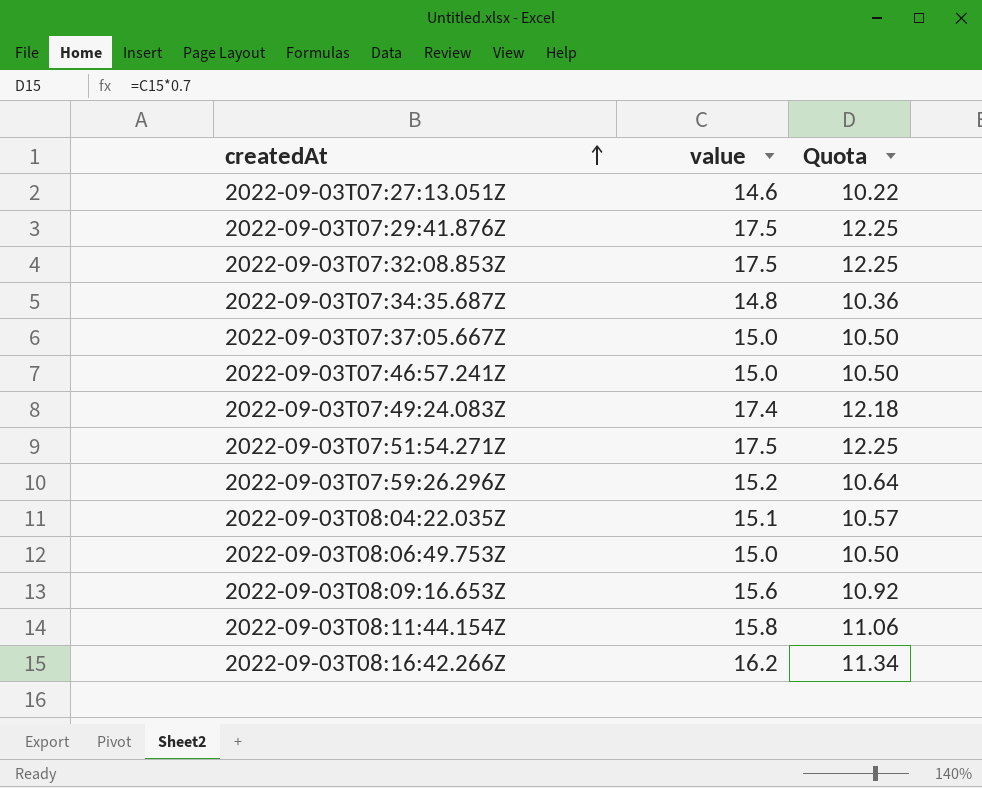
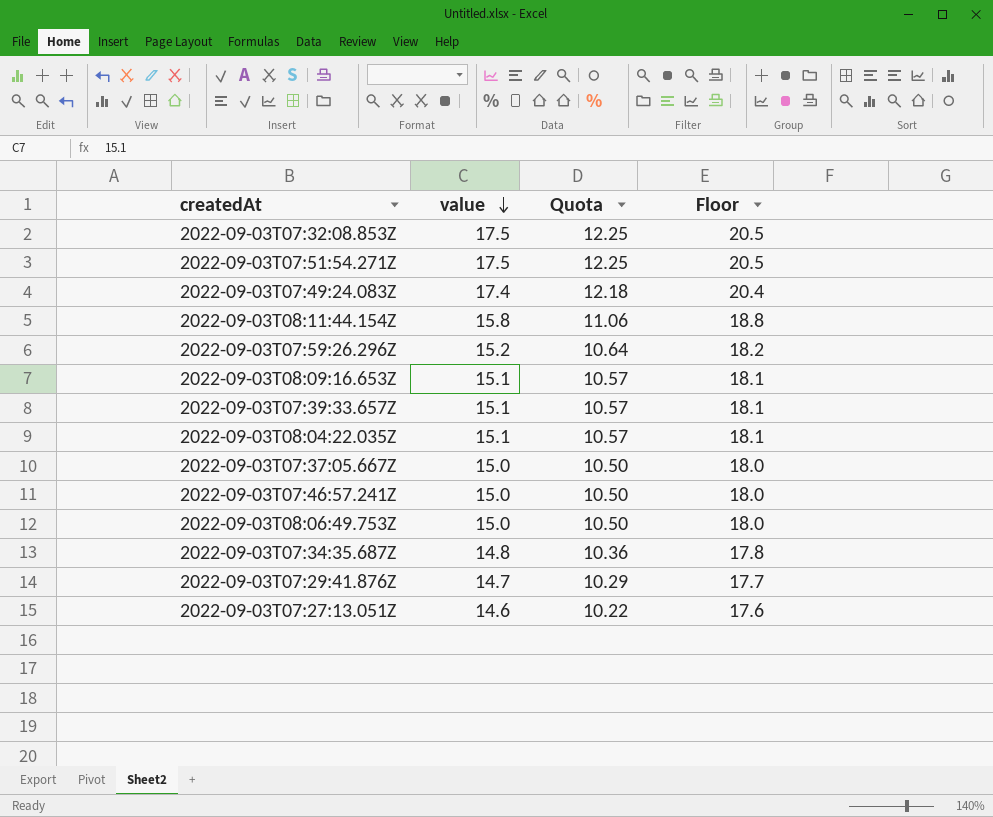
row order: createdAt ascending -> value descending
column Floor | formula: none -> [value] + 3
row 2022-09-03T08:16:42.266Z: 16.2 | 11.34 -> none
2022-09-03T08:09:16.653Z | value: 15.6 -> 15.1
2022-09-03T08:09:16.653Z | Quota: 10.92 -> 10.57
row 2022-09-03T07:39:33.657Z: none -> 15.1 | 10.57 | 18.1
2022-09-03T07:29:41.876Z | value: 17.5 -> 14.7
2022-09-03T07:29:41.876Z | Quota: 12.25 -> 10.29

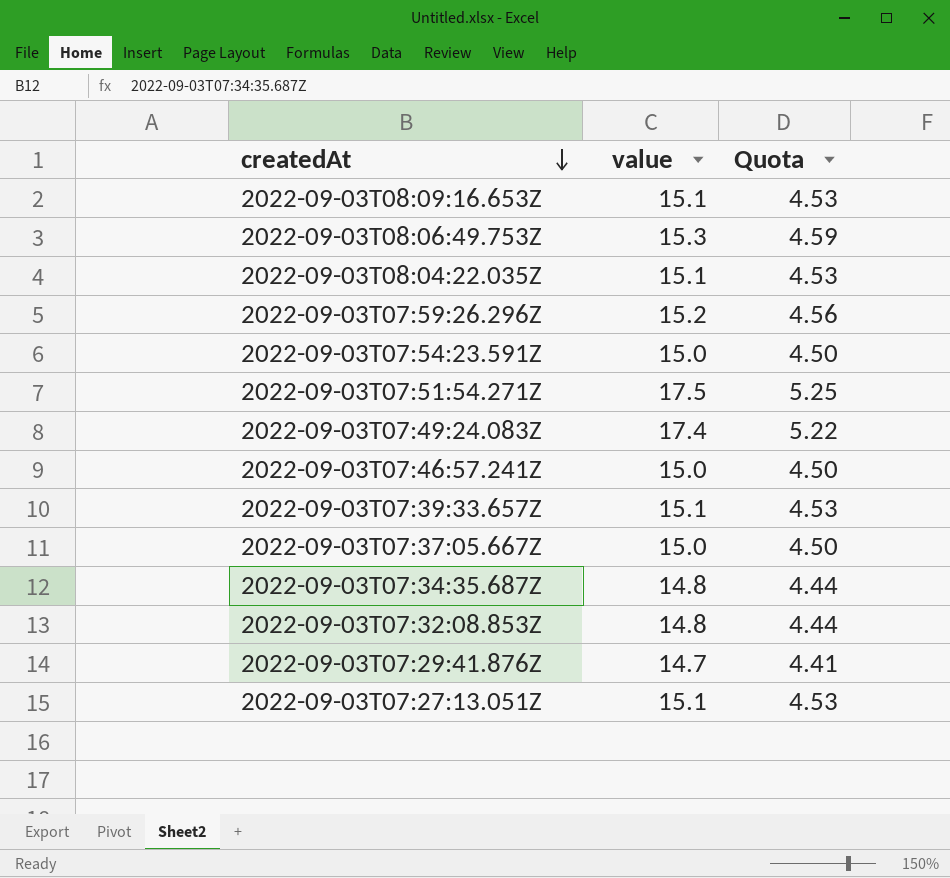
row order: value descending -> createdAt descending
column Floor | formula: [value] + 3 -> none
column Quota | formula: [value] * 0.7 -> [value] * 0.3
row 2022-09-03T08:11:44.154Z: 15.8 | 11.06 | 18.8 -> none
2022-09-03T08:06:49.753Z | value: 15.0 -> 15.3
row 2022-09-03T07:54:23.591Z: none -> 15.0 | 4.50
2022-09-03T07:32:08.853Z | value: 17.5 -> 14.8
2022-09-03T07:27:13.051Z | value: 14.6 -> 15.1

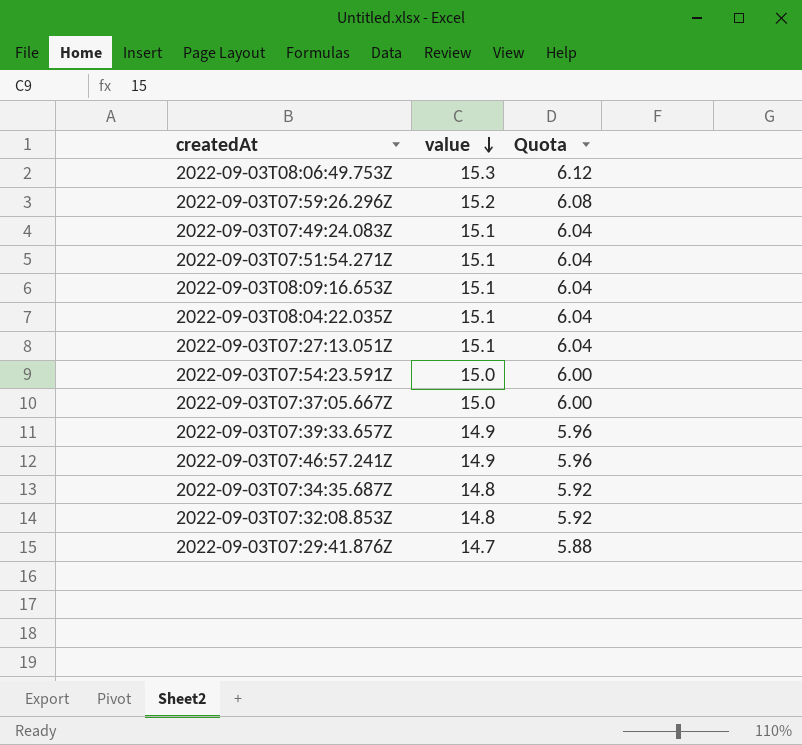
row order: createdAt descending -> value descending
column Quota | formula: [value] * 0.3 -> [value] * 0.4
2022-09-03T07:49:24.083Z | value: 17.4 -> 15.1
2022-09-03T07:51:54.271Z | value: 17.5 -> 15.1
2022-09-03T07:39:33.657Z | value: 15.1 -> 14.9
2022-09-03T07:46:57.241Z | value: 15.0 -> 14.9

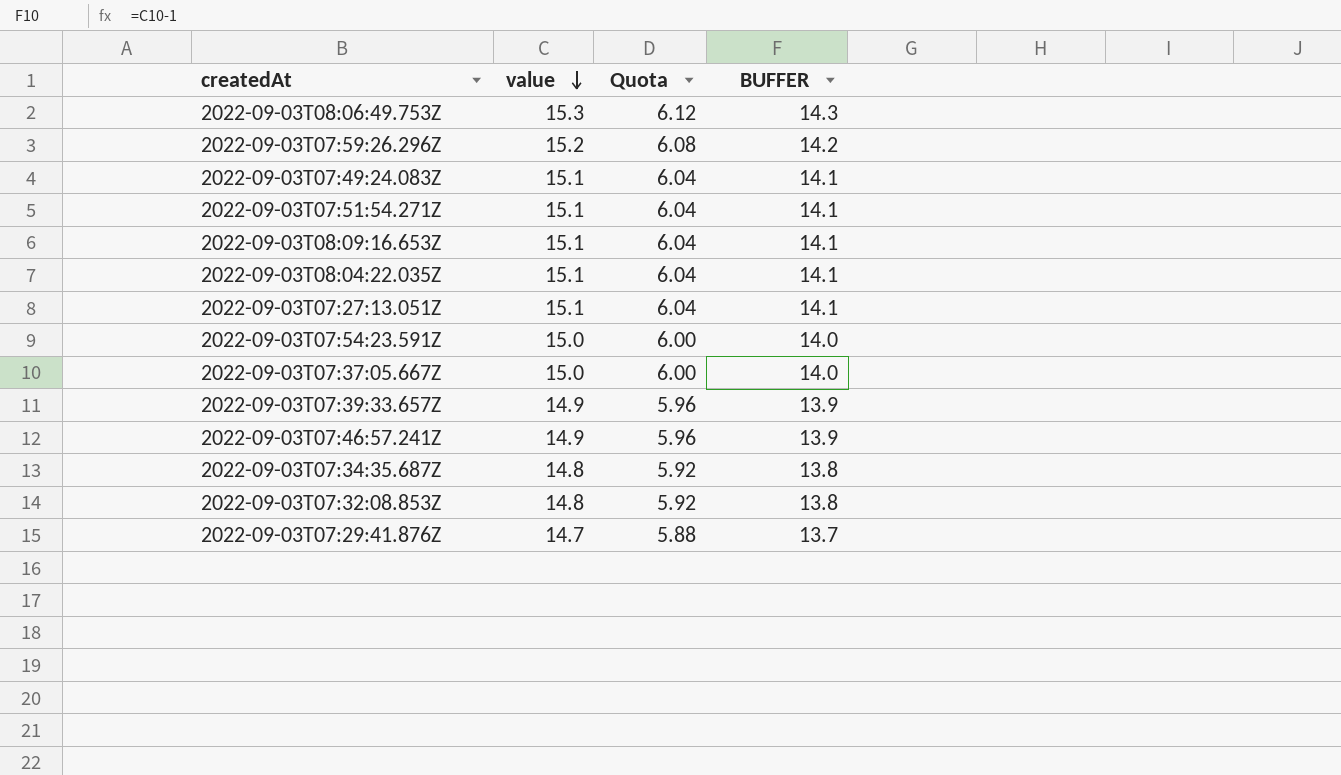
column BUFFER | formula: none -> [value] - 1

